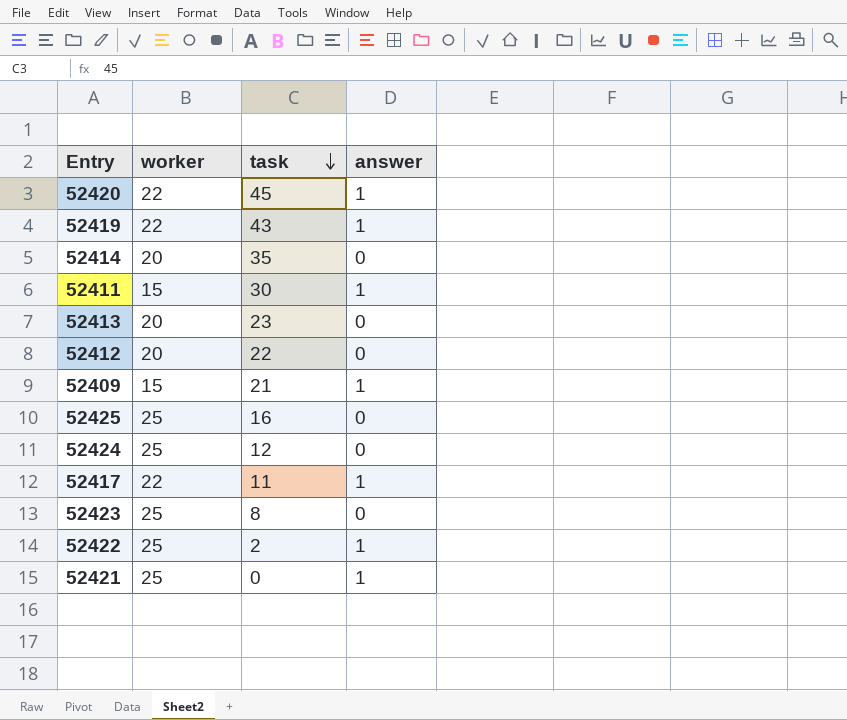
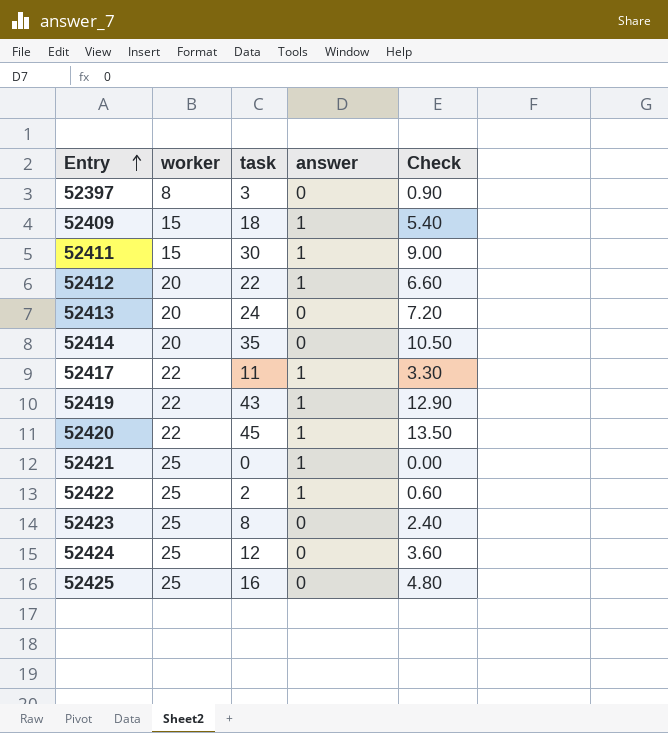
row order: task descending -> Entry ascending
column Check | formula: none -> [task] * 0.3
row 52397: none -> 8 | 3 | 0 | 0.90
52409 | task: 21 -> 18
52412 | answer: 0 -> 1
52413 | task: 23 -> 24

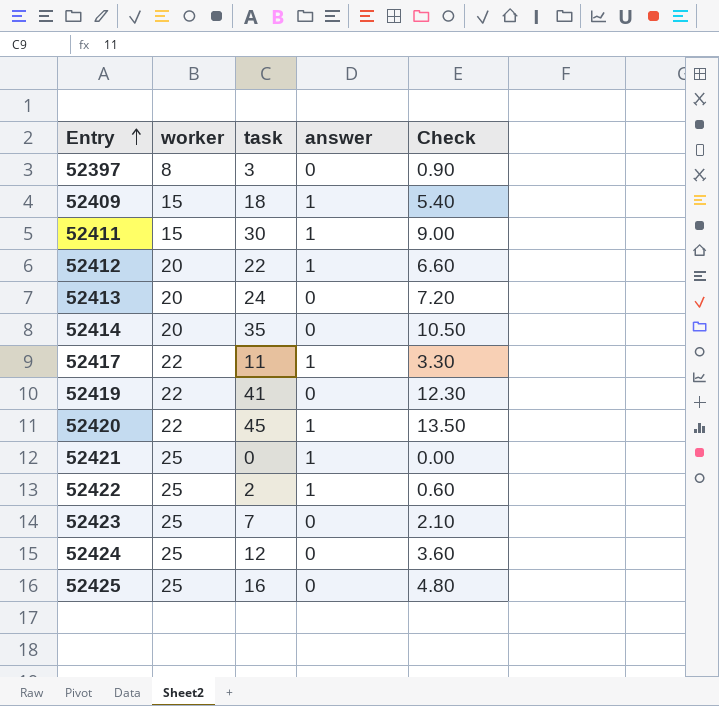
52419 | task: 43 -> 41
52419 | answer: 1 -> 0
52419 | Check: 12.90 -> 12.30
52423 | task: 8 -> 7
52423 | Check: 2.40 -> 2.10

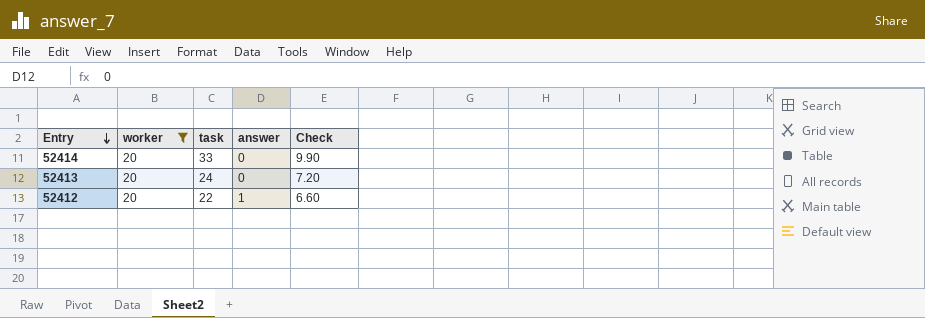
filter: none -> worker = 20
row order: Entry ascending -> Entry descending
52414 | task: 35 -> 33
52414 | Check: 10.50 -> 9.90

